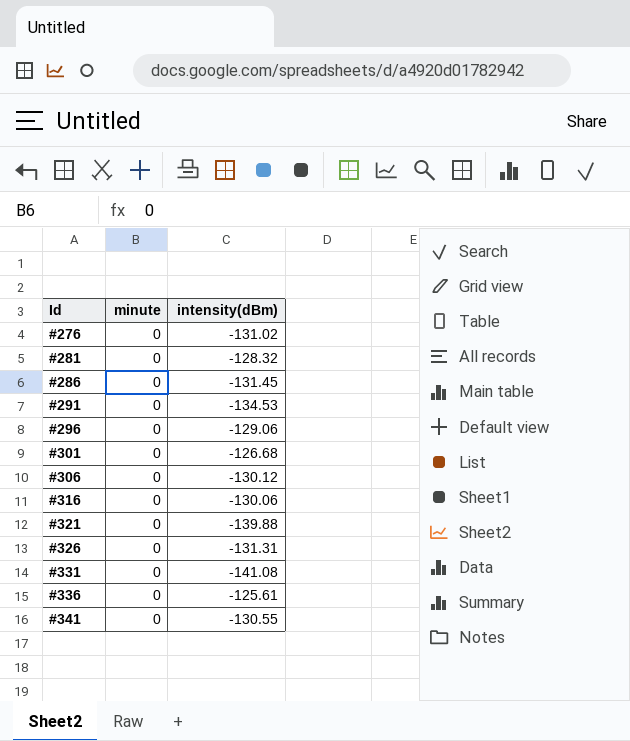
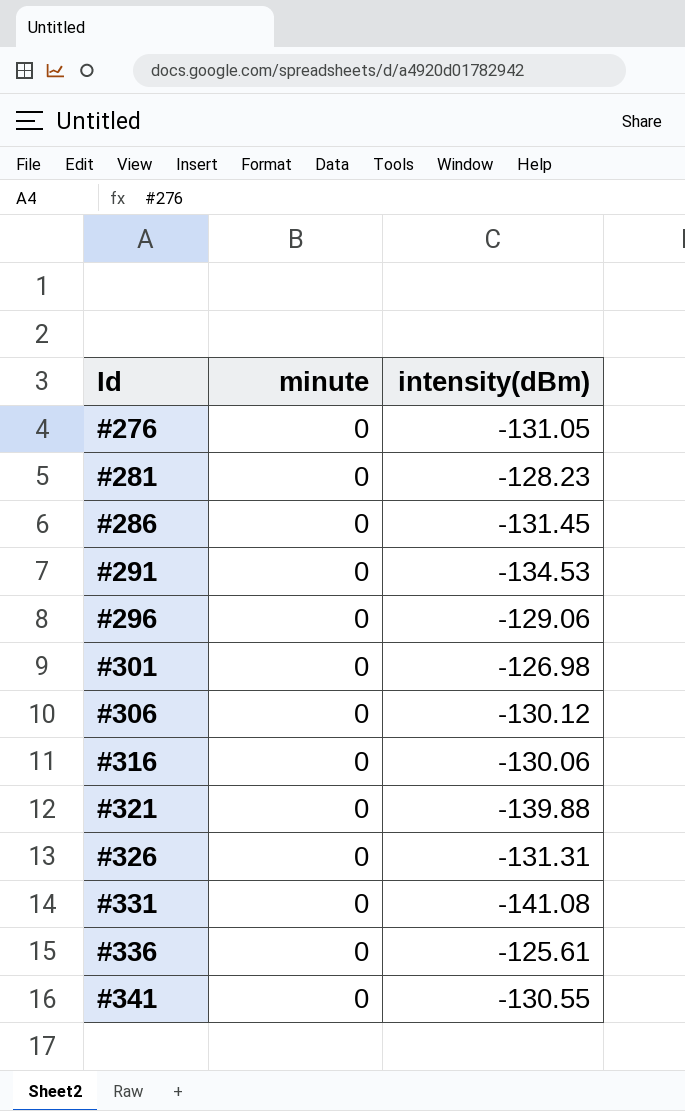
#276 | intensity(dBm): -131.02 -> -131.05
#281 | intensity(dBm): -128.32 -> -128.23
#301 | intensity(dBm): -126.68 -> -126.98

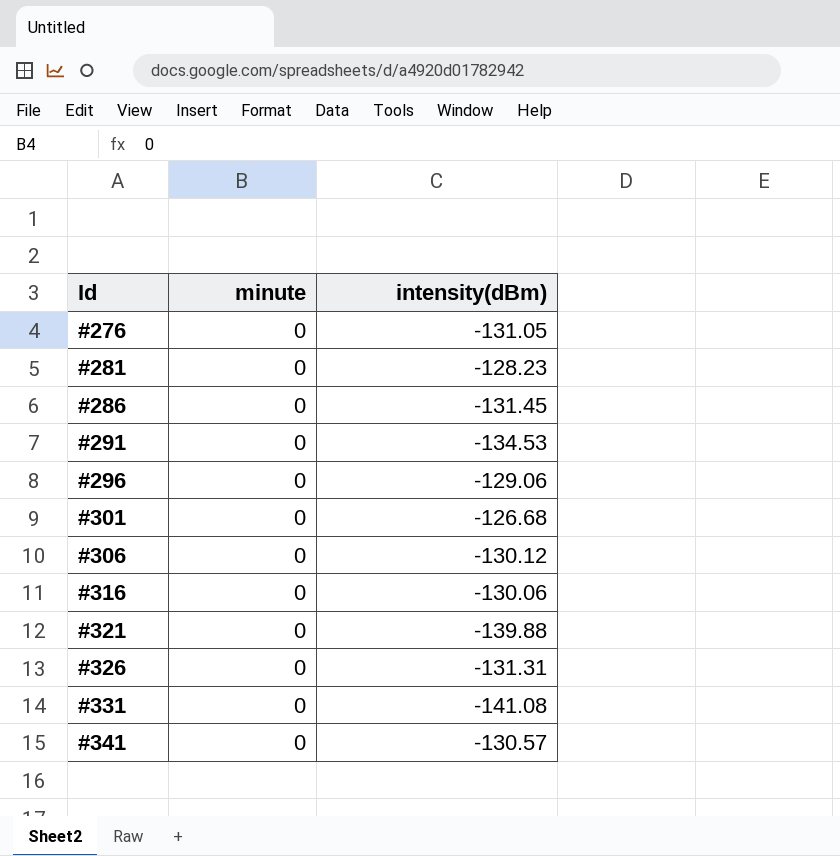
row #336: 0 | -125.61 -> none
#301 | intensity(dBm): -126.98 -> -126.68
#341 | intensity(dBm): -130.55 -> -130.57

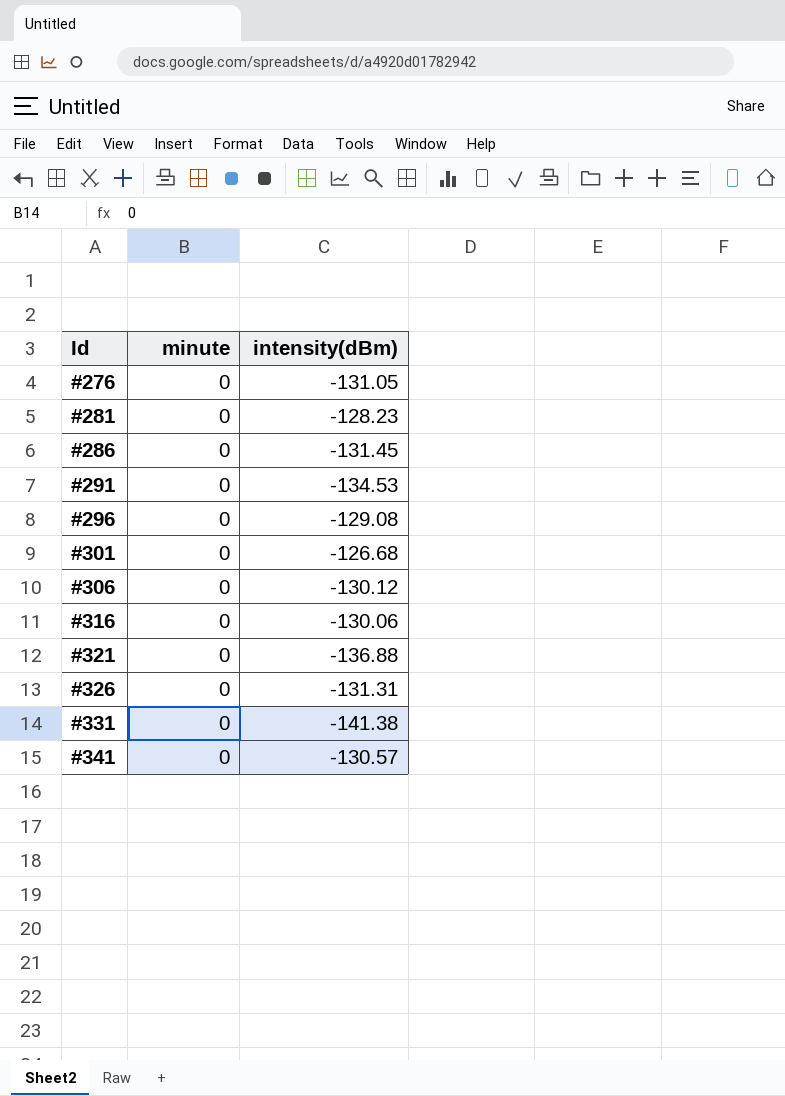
#296 | intensity(dBm): -129.06 -> -129.08
#321 | intensity(dBm): -139.88 -> -136.88
#331 | intensity(dBm): -141.08 -> -141.38

